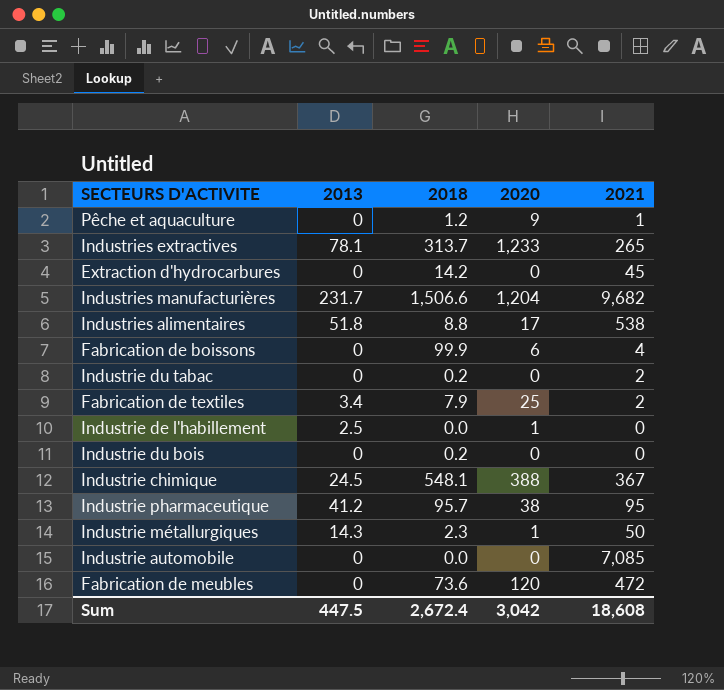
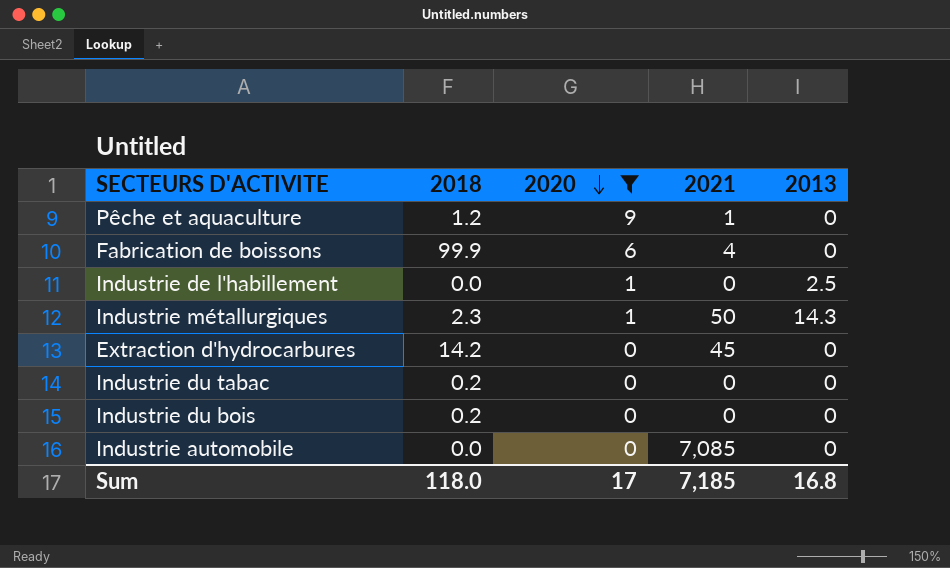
filter: none -> 2020 <= 9
row order: none -> 2020 descending
column 2013 | position: 2 -> 5
Industrie du tabac | 2021: 2 -> 0
Sum | 2018: 2,672.4 -> 118.0
Sum | 2020: 3,042 -> 17
Sum | 2021: 18,608 -> 7,185
Sum | 2013: 447.5 -> 16.8

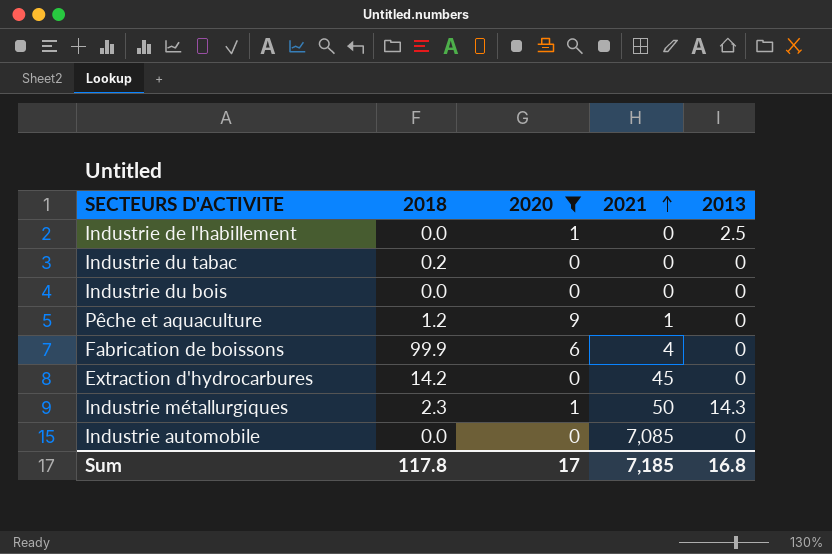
row order: 2020 descending -> 2021 ascending
Industrie du bois | 2018: 0.2 -> 0.0
Sum | 2018: 118.0 -> 117.8

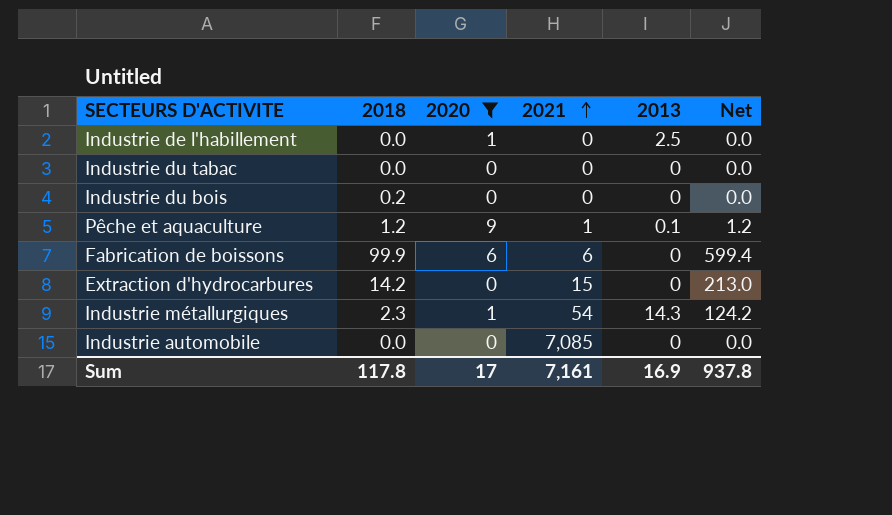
column Net | formula: none -> [2018] * [2021]
Industrie du tabac | 2018: 0.2 -> 0.0
Industrie du bois | 2018: 0.0 -> 0.2
Pêche et aquaculture | 2013: 0 -> 0.1
Fabrication de boissons | 2021: 4 -> 6
Extraction d'hydrocarbures | 2021: 45 -> 15
Industrie métallurgiques | 2021: 50 -> 54
Sum | 2021: 7,185 -> 7,161
Sum | 2013: 16.8 -> 16.9

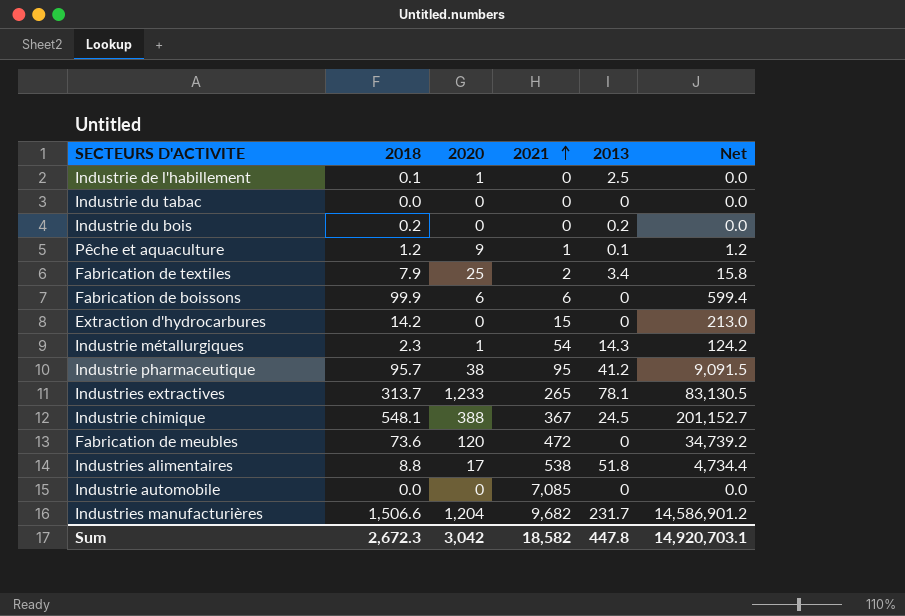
filter: 2020 <= 9 -> none
Industrie de l'habillement | 2018: 0.0 -> 0.1
Industrie du bois | 2013: 0 -> 0.2
Sum | 2018: 117.8 -> 2,672.3
Sum | 2020: 17 -> 3,042
Sum | 2021: 7,161 -> 18,582
Sum | 2013: 16.9 -> 447.8
Sum | Net: 937.8 -> 14,920,703.1

